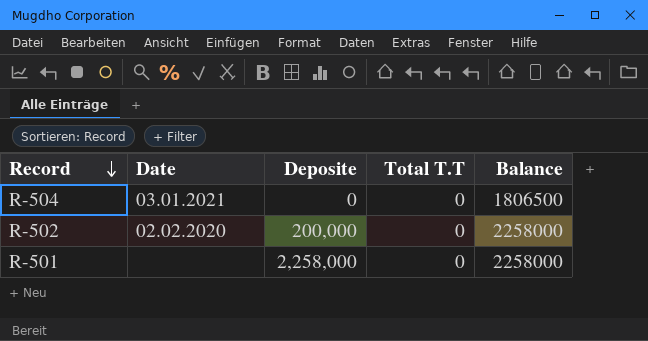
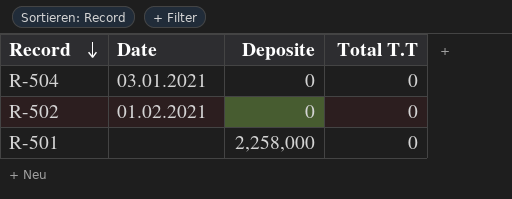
column Balance | position: 5 -> none
R-502 | Date: 02.02.2020 -> 01.02.2021
R-502 | Deposite: 200,000 -> 0

